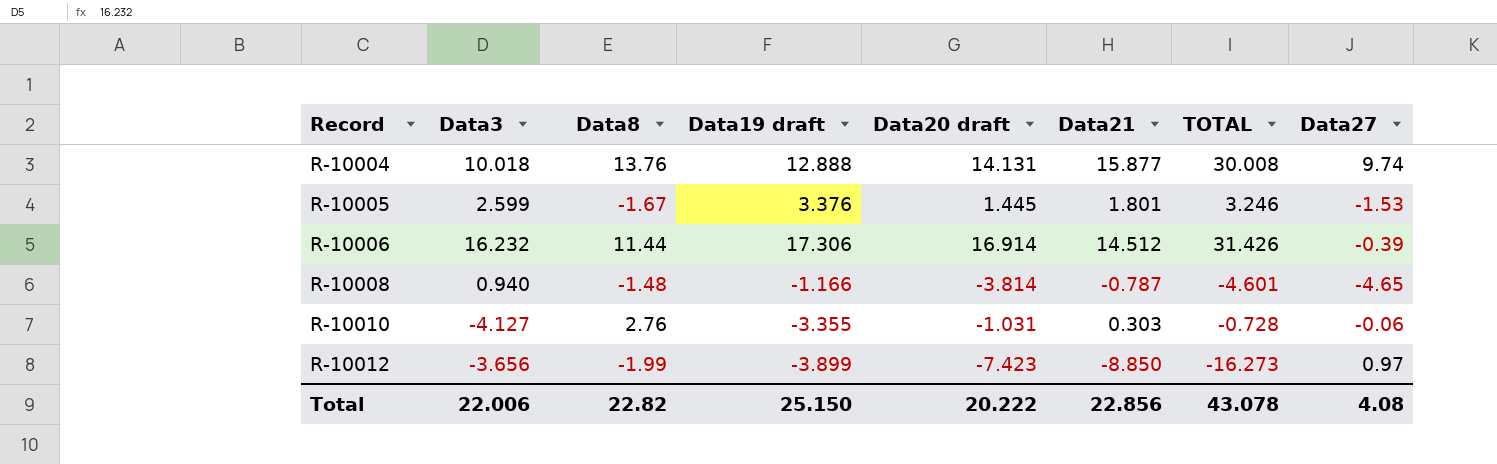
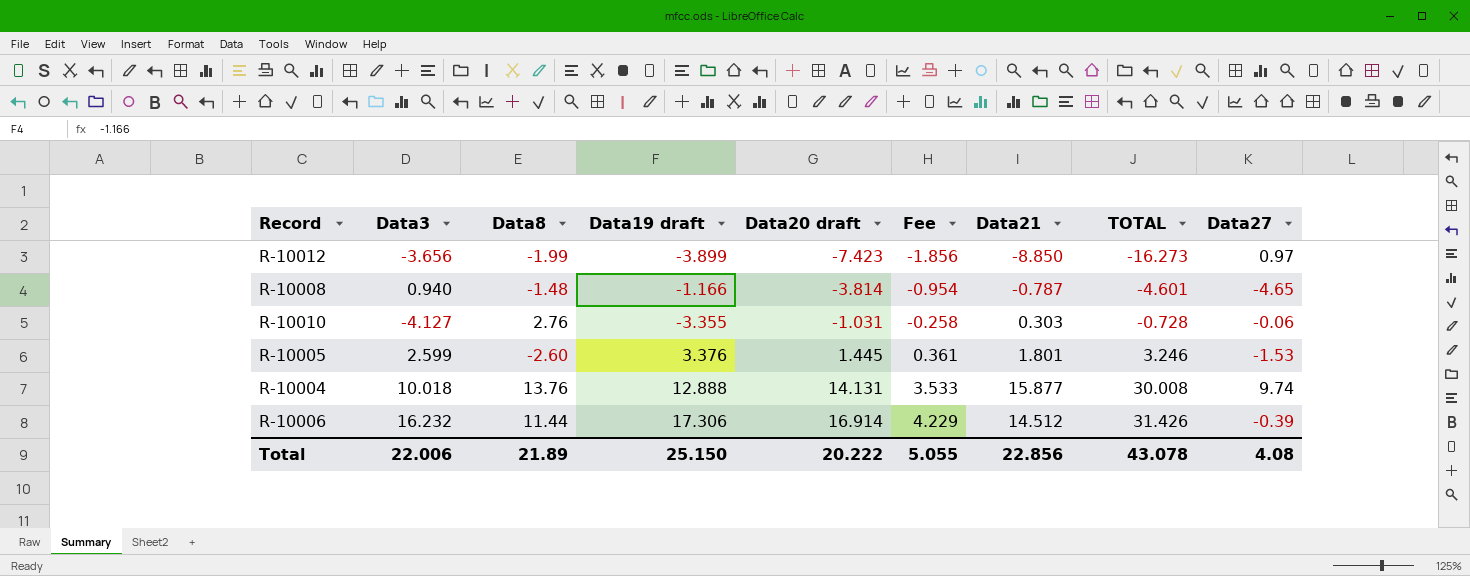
row order: Record ascending -> Data20 draft ascending
column Fee | formula: none -> [Data20 draft] * 0.25
R-10005 | Data8: -1.67 -> -2.60
Total | Data8: 22.82 -> 21.89

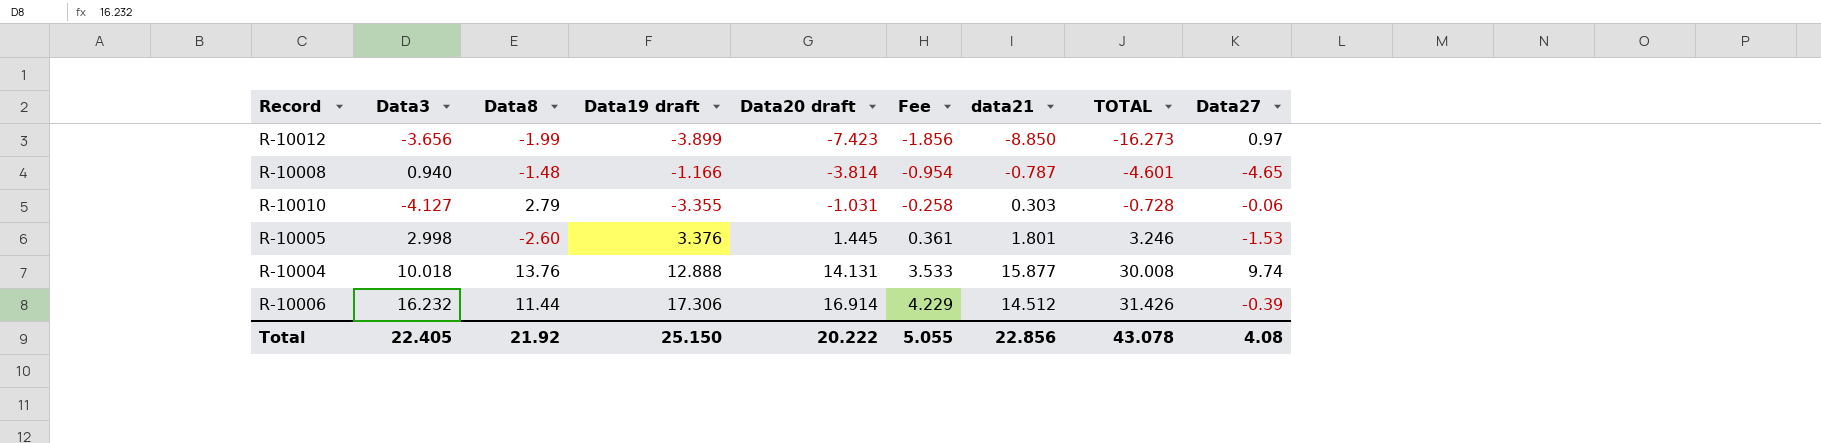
column name: Data21 -> data21
R-10010 | Data8: 2.76 -> 2.79
R-10005 | Data3: 2.599 -> 2.998
Total | Data3: 22.006 -> 22.405
Total | Data8: 21.89 -> 21.92

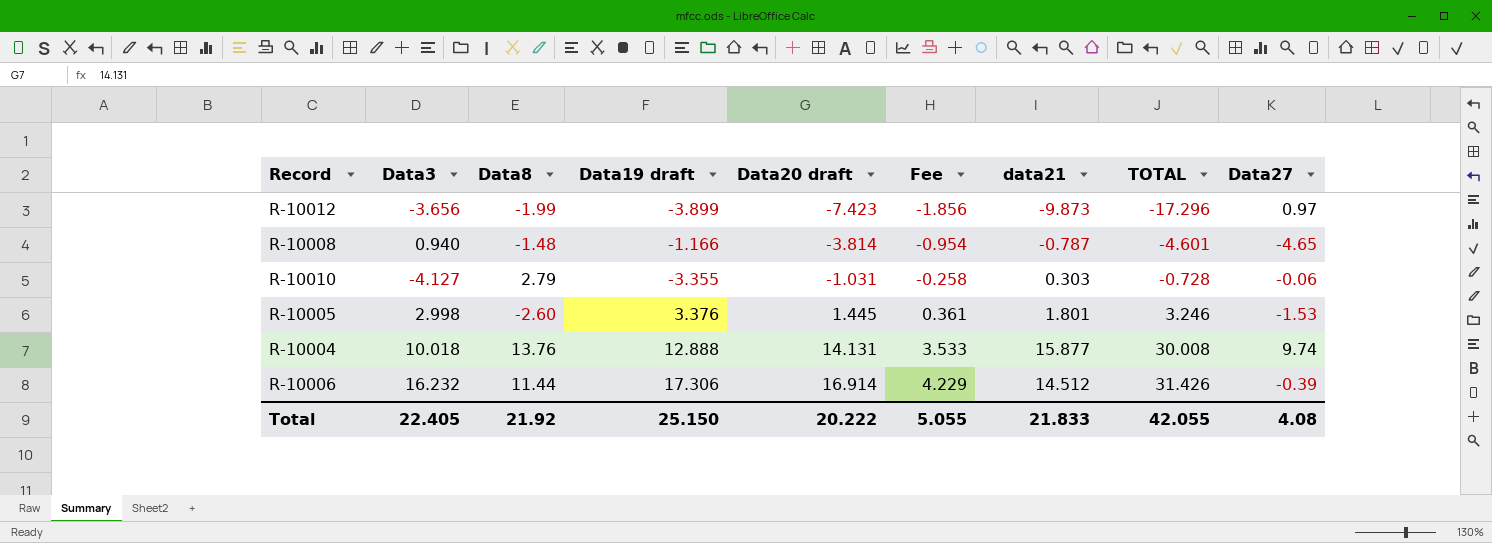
R-10012 | data21: -8.850 -> -9.873
R-10012 | TOTAL: -16.273 -> -17.296
Total | data21: 22.856 -> 21.833
Total | TOTAL: 43.078 -> 42.055

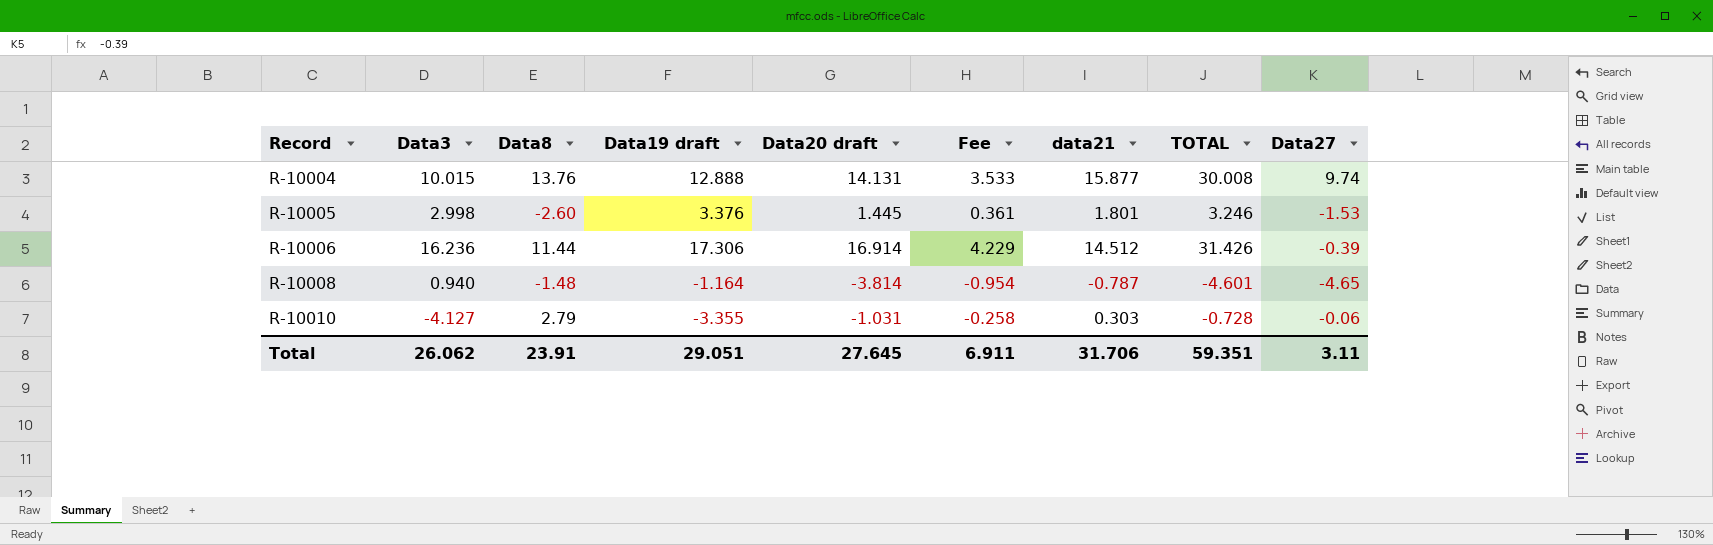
row order: Data20 draft ascending -> Record ascending
row R-10012: -3.656 | -1.99 | -3.899 | -7.423 | -1.856 | -9.873 | -17.296 | 0.97 -> none
R-10004 | Data3: 10.018 -> 10.015
R-10006 | Data3: 16.232 -> 16.236
R-10008 | Data19 draft: -1.166 -> -1.164
Total | Data3: 22.405 -> 26.062
Total | Data8: 21.92 -> 23.91
Total | Data19 draft: 25.150 -> 29.051
Total | Data20 draft: 20.222 -> 27.645
Total | Fee: 5.055 -> 6.911
Total | data21: 21.833 -> 31.706
Total | TOTAL: 42.055 -> 59.351
Total | Data27: 4.08 -> 3.11

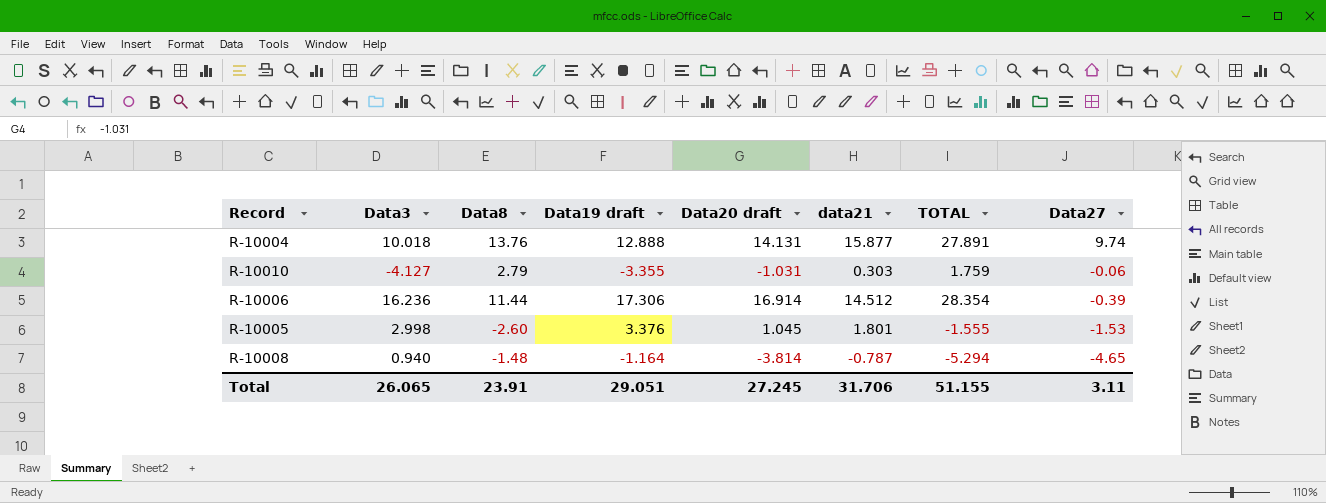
row order: Record ascending -> Data27 descending
column Fee | formula: [Data20 draft] * 0.25 -> none
column TOTAL | formula: [Data20 draft] + [data21] -> [Data8] + [Data20 draft]
R-10004 | Data3: 10.015 -> 10.018
R-10005 | Data20 draft: 1.445 -> 1.045
Total | Data3: 26.062 -> 26.065
Total | Data20 draft: 27.645 -> 27.245
Total | TOTAL: 59.351 -> 51.155

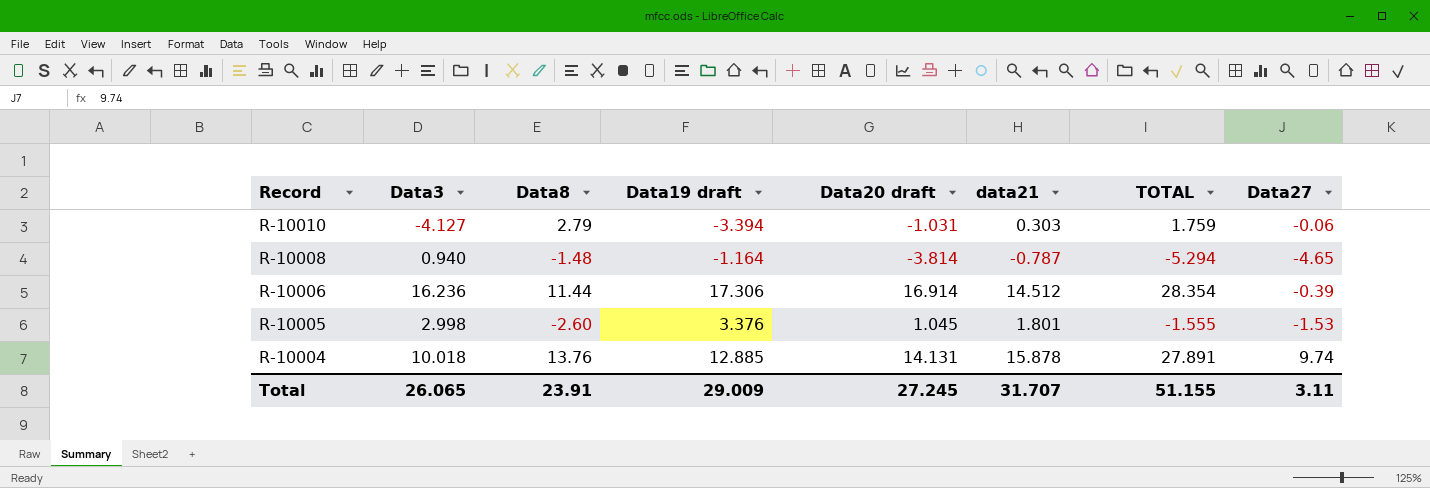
row order: Data27 descending -> Record descending
R-10010 | Data19 draft: -3.355 -> -3.394
R-10004 | Data19 draft: 12.888 -> 12.885
R-10004 | data21: 15.877 -> 15.878
Total | Data19 draft: 29.051 -> 29.009
Total | data21: 31.706 -> 31.707

